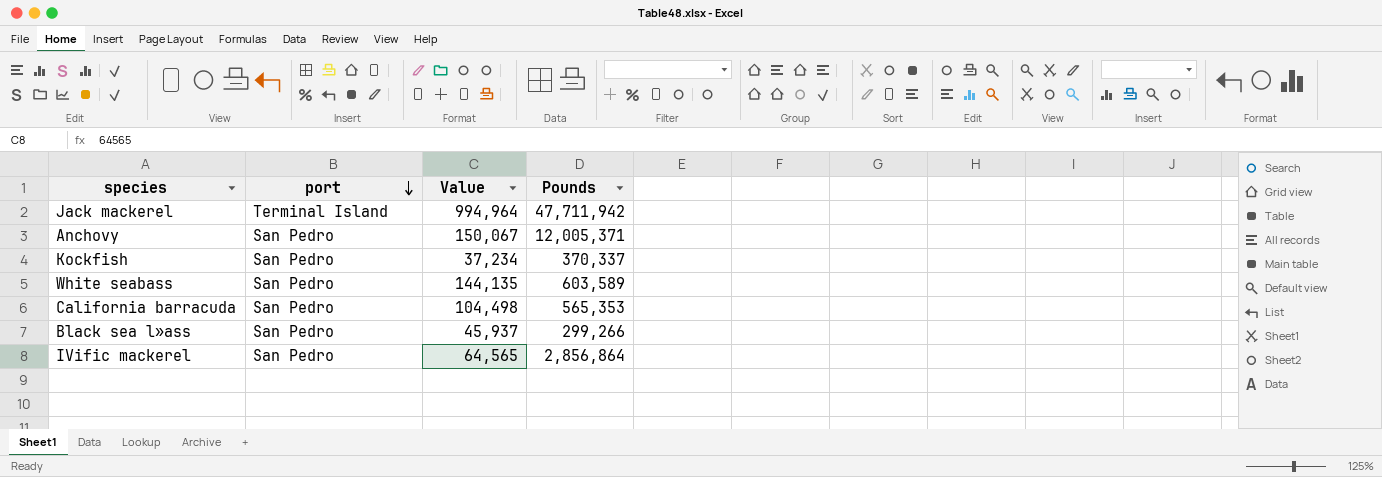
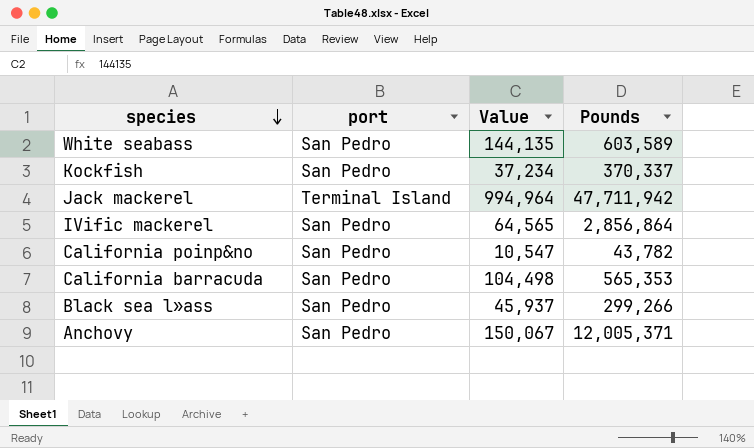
row order: port descending -> species descending
row California poinp&no: none -> San Pedro | 10,547 | 43,782

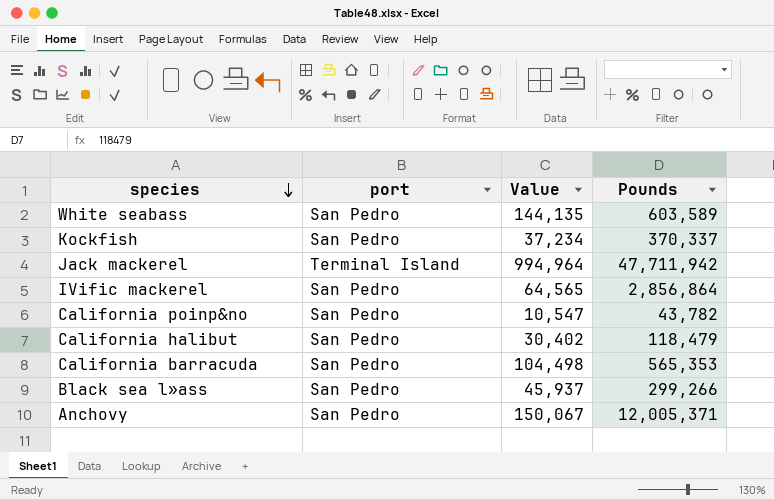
row California halibut: none -> San Pedro | 30,402 | 118,479

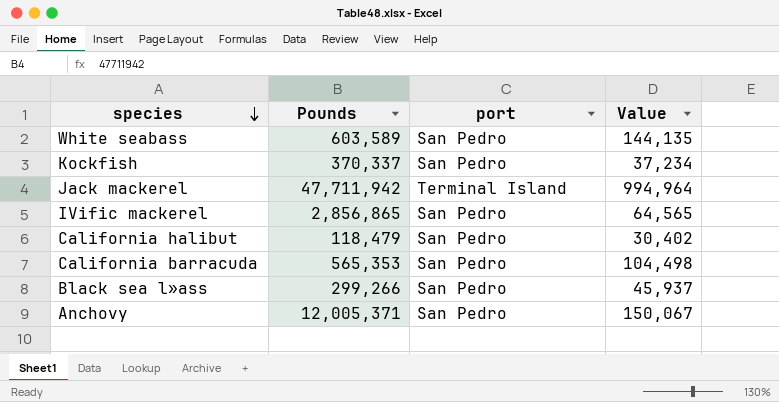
column Pounds | position: 4 -> 2
row California poinp&no: San Pedro | 10,547 | 43,782 -> none
IVific mackerel | Pounds: 2,856,864 -> 2,856,865

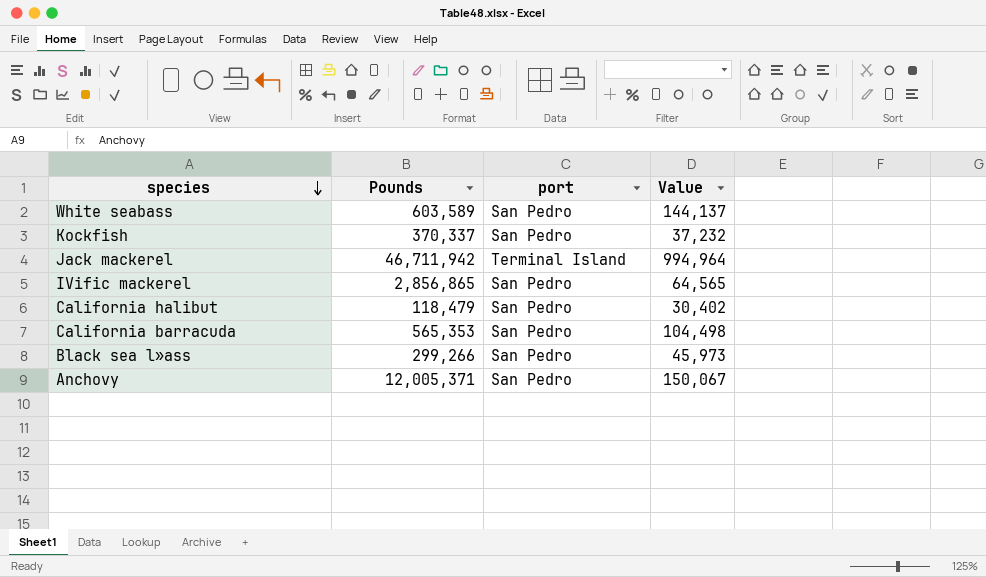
White seabass | Value: 144,135 -> 144,137
Kockfish | Value: 37,234 -> 37,232
Jack mackerel | Pounds: 47,711,942 -> 46,711,942
Black sea l»ass | Value: 45,937 -> 45,973

